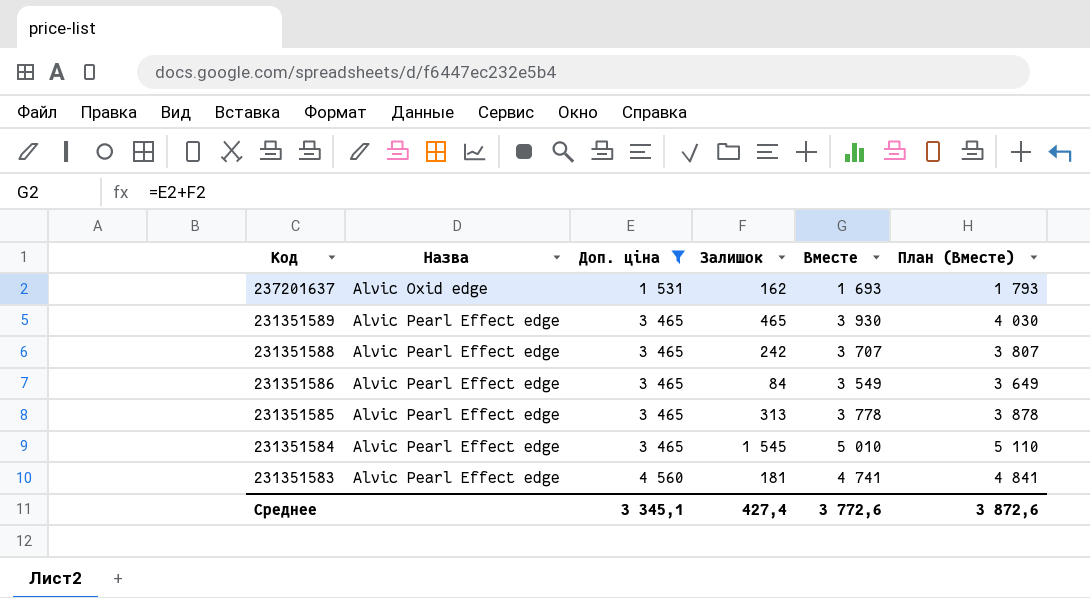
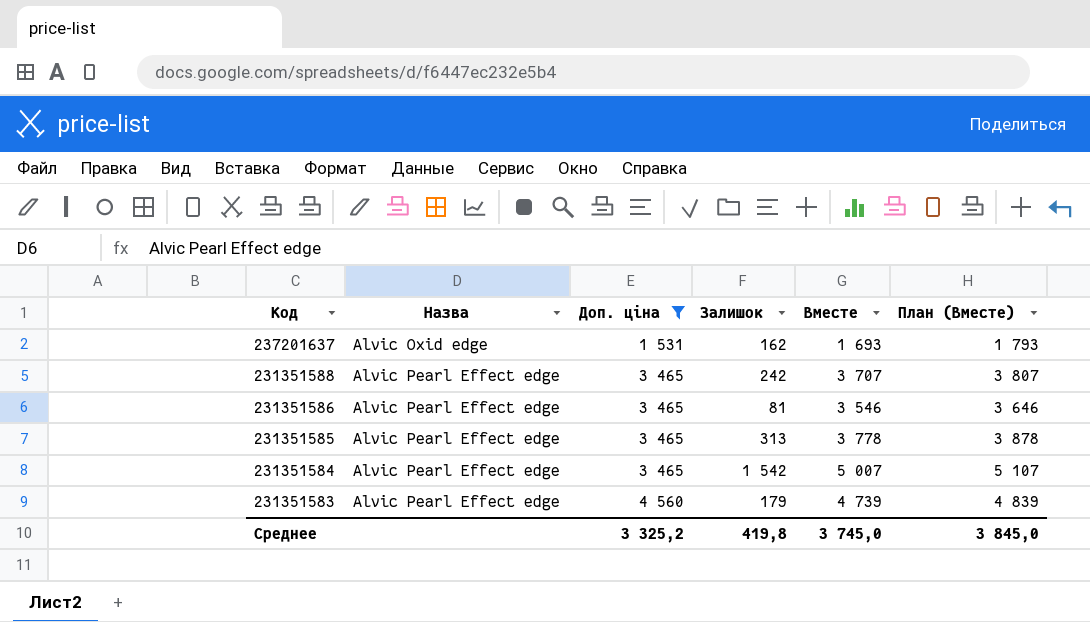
row 231351589: Alvic Pearl Effect edge | 3 465 | 465 | 3 930 | 4 030 -> none
231351586 | Залишок: 84 -> 81
231351586 | Вместе: 3 549 -> 3 546
231351586 | План (Вместе): 3 649 -> 3 646
231351584 | Залишок: 1 545 -> 1 542
231351584 | Вместе: 5 010 -> 5 007
231351584 | План (Вместе): 5 110 -> 5 107
231351583 | Залишок: 181 -> 179
231351583 | Вместе: 4 741 -> 4 739
231351583 | План (Вместе): 4 841 -> 4 839
Среднее | Доп. ціна: 3 345,1 -> 3 325,2
Среднее | Залишок: 427,4 -> 419,8
Среднее | Вместе: 3 772,6 -> 3 745,0
Среднее | План (Вместе): 3 872,6 -> 3 845,0

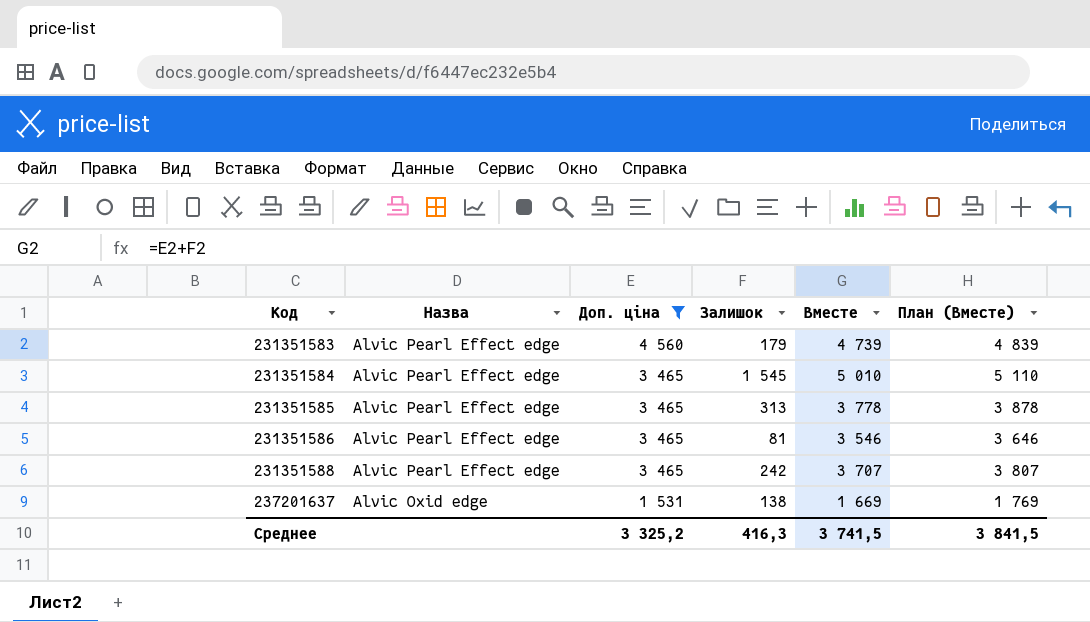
row order: Код descending -> Код ascending
231351584 | Залишок: 1 542 -> 1 545
231351584 | Вместе: 5 007 -> 5 010
231351584 | План (Вместе): 5 107 -> 5 110
237201637 | Залишок: 162 -> 138
237201637 | Вместе: 1 693 -> 1 669
237201637 | План (Вместе): 1 793 -> 1 769
Среднее | Залишок: 419,8 -> 416,3
Среднее | Вместе: 3 745,0 -> 3 741,5
Среднее | План (Вместе): 3 845,0 -> 3 841,5

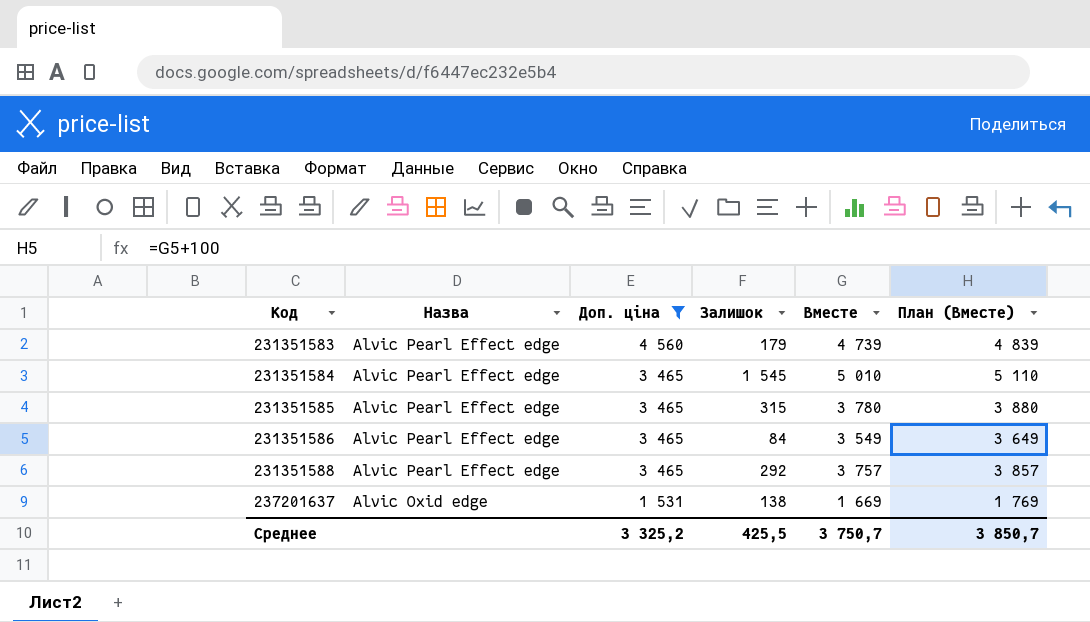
231351585 | Залишок: 313 -> 315
231351585 | Вместе: 3 778 -> 3 780
231351585 | План (Вместе): 3 878 -> 3 880
231351586 | Залишок: 81 -> 84
231351586 | Вместе: 3 546 -> 3 549
231351586 | План (Вместе): 3 646 -> 3 649
231351588 | Залишок: 242 -> 292
231351588 | Вместе: 3 707 -> 3 757
231351588 | План (Вместе): 3 807 -> 3 857
Среднее | Залишок: 416,3 -> 425,5
Среднее | Вместе: 3 741,5 -> 3 750,7
Среднее | План (Вместе): 3 841,5 -> 3 850,7

